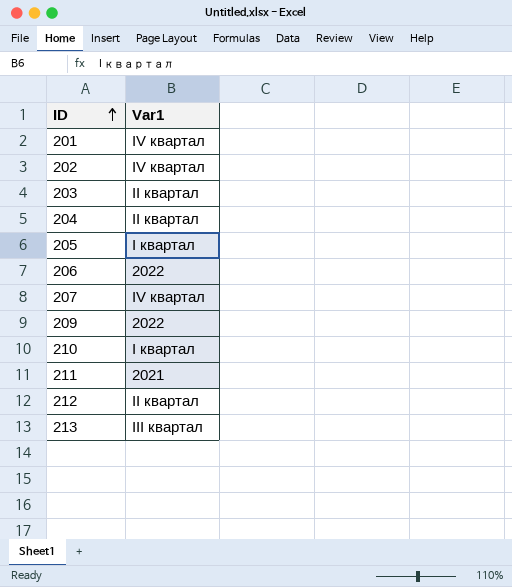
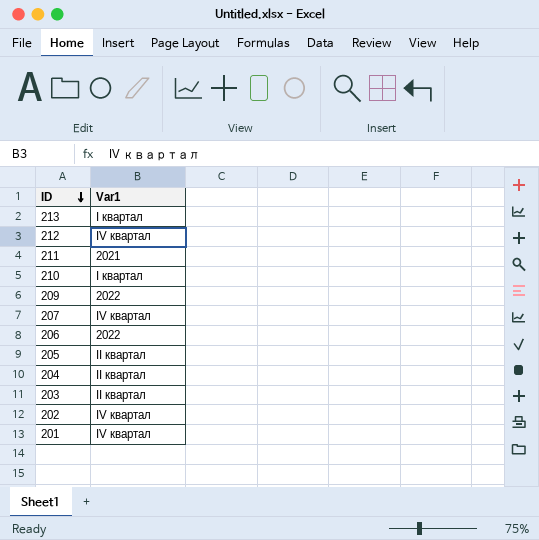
row order: ID ascending -> ID descending
213 | Var1: III квартал -> I квартал
212 | Var1: II квартал -> IV квартал
205 | Var1: I квартал -> II квартал

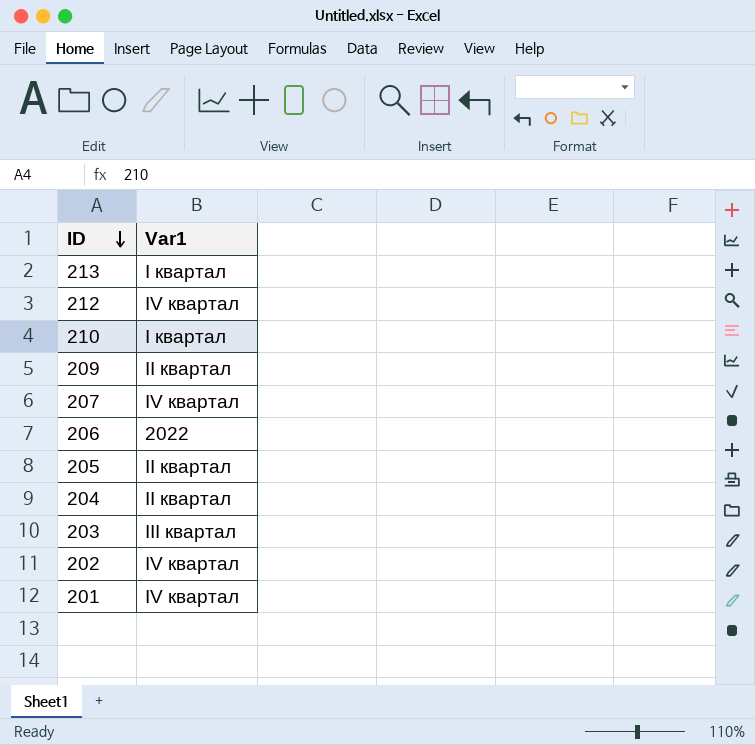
row 211: 2021 -> none
209 | Var1: 2022 -> II квартал
203 | Var1: II квартал -> III квартал

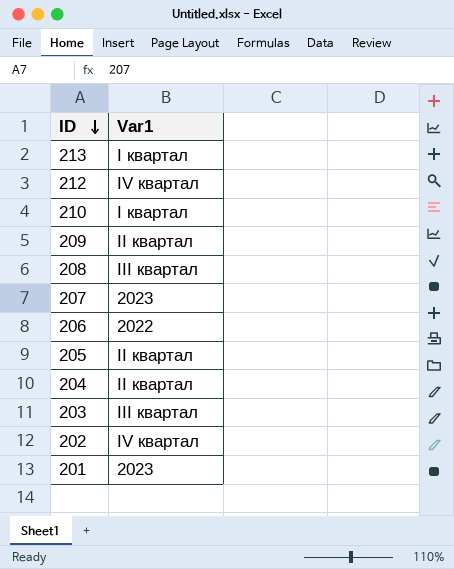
row 208: none -> III квартал
207 | Var1: IV квартал -> 2023
201 | Var1: IV квартал -> 2023

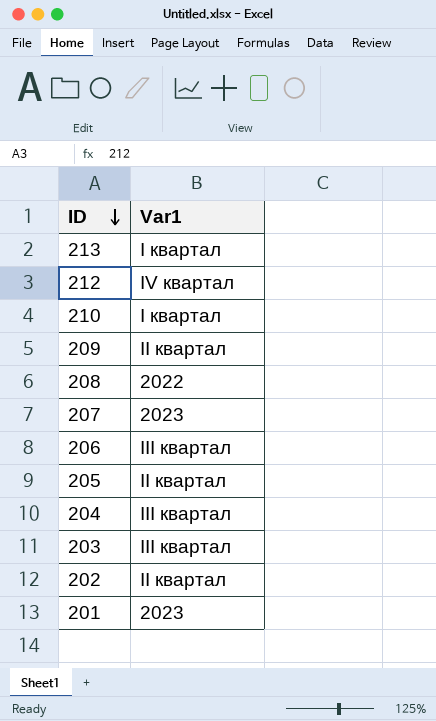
208 | Var1: III квартал -> 2022
206 | Var1: 2022 -> III квартал
204 | Var1: II квартал -> III квартал
202 | Var1: IV квартал -> II квартал

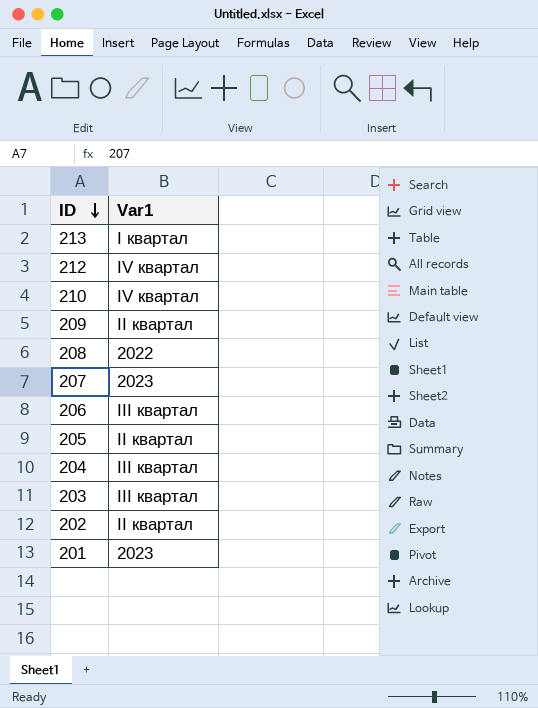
210 | Var1: I квартал -> IV квартал

